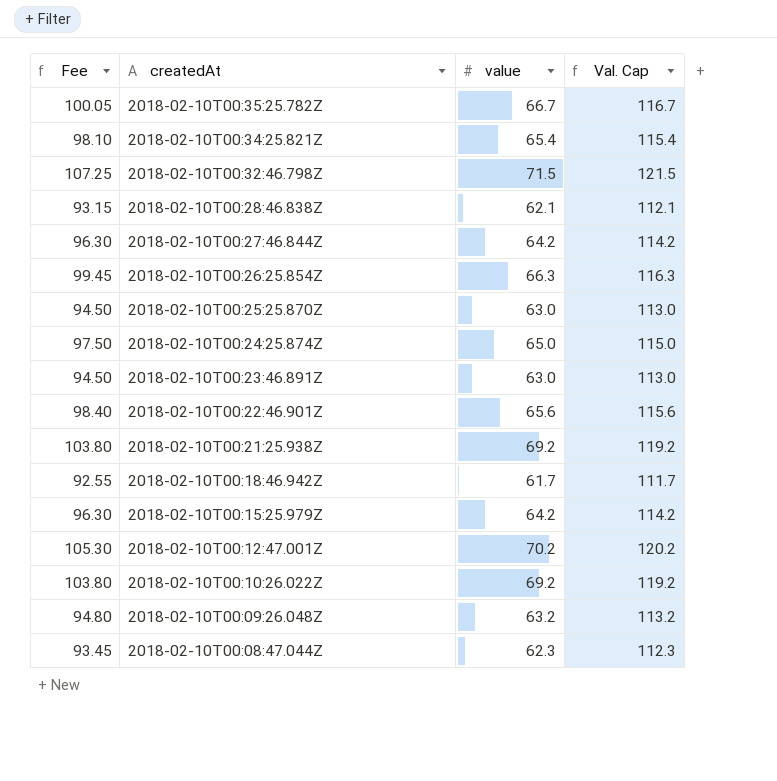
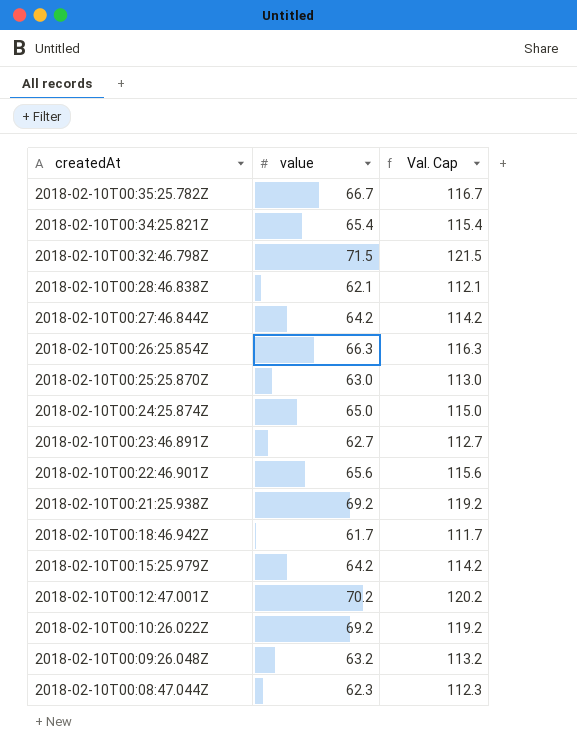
column Fee | formula: [value] * 1.5 -> none
2018-02-10T00:23:46.891Z | value: 63.0 -> 62.7
2018-02-10T00:23:46.891Z | Val. Cap: 113.0 -> 112.7

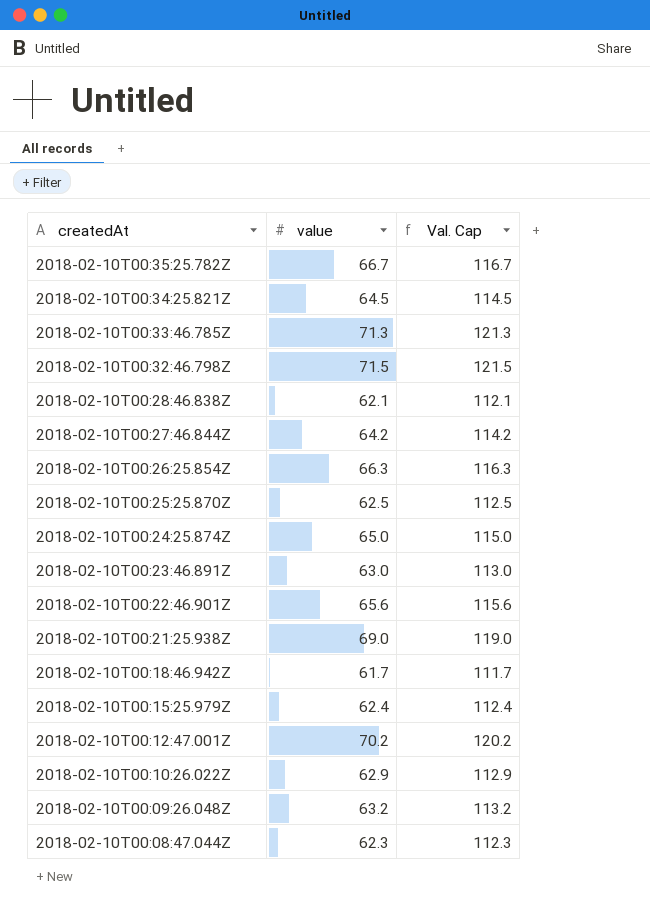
2018-02-10T00:34:25.821Z | value: 65.4 -> 64.5
2018-02-10T00:34:25.821Z | Val. Cap: 115.4 -> 114.5
row 2018-02-10T00:33:46.785Z: none -> 71.3 | 121.3
2018-02-10T00:25:25.870Z | value: 63.0 -> 62.5
2018-02-10T00:25:25.870Z | Val. Cap: 113.0 -> 112.5
2018-02-10T00:23:46.891Z | value: 62.7 -> 63.0
2018-02-10T00:23:46.891Z | Val. Cap: 112.7 -> 113.0
2018-02-10T00:21:25.938Z | value: 69.2 -> 69.0
2018-02-10T00:21:25.938Z | Val. Cap: 119.2 -> 119.0
2018-02-10T00:15:25.979Z | value: 64.2 -> 62.4
2018-02-10T00:15:25.979Z | Val. Cap: 114.2 -> 112.4
2018-02-10T00:10:26.022Z | value: 69.2 -> 62.9
2018-02-10T00:10:26.022Z | Val. Cap: 119.2 -> 112.9

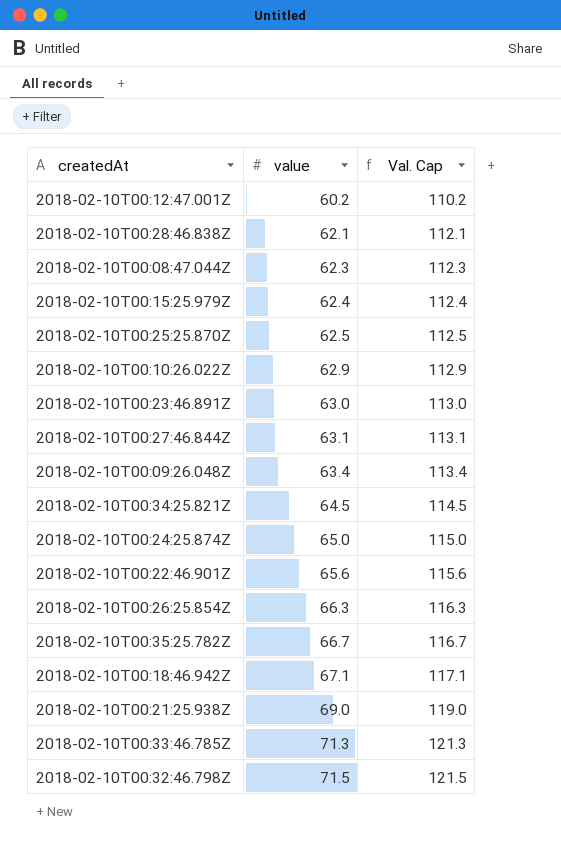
row order: createdAt descending -> value ascending
2018-02-10T00:12:47.001Z | value: 70.2 -> 60.2
2018-02-10T00:12:47.001Z | Val. Cap: 120.2 -> 110.2
2018-02-10T00:27:46.844Z | value: 64.2 -> 63.1
2018-02-10T00:27:46.844Z | Val. Cap: 114.2 -> 113.1
2018-02-10T00:09:26.048Z | value: 63.2 -> 63.4
2018-02-10T00:09:26.048Z | Val. Cap: 113.2 -> 113.4
2018-02-10T00:18:46.942Z | value: 61.7 -> 67.1
2018-02-10T00:18:46.942Z | Val. Cap: 111.7 -> 117.1

